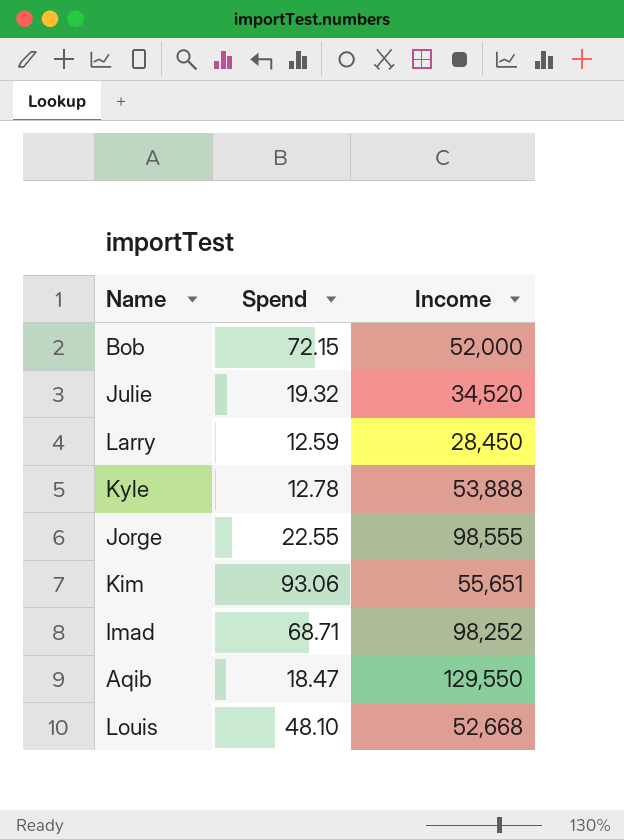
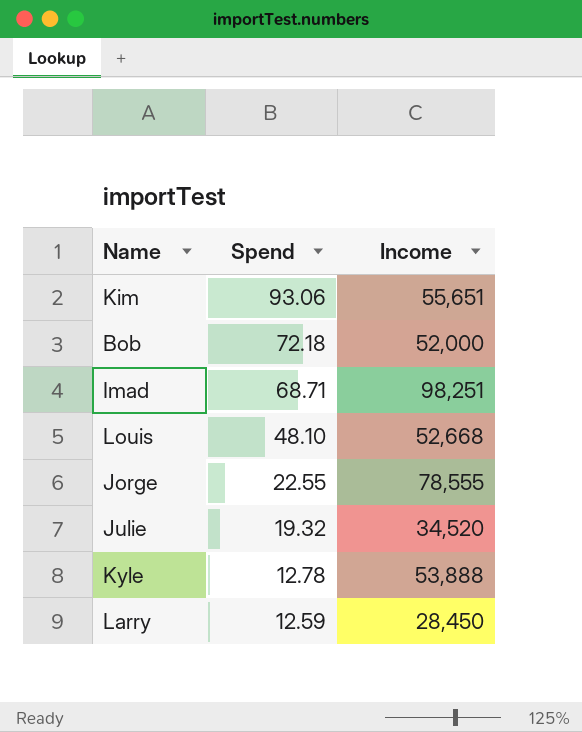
row order: none -> Spend descending
row Aqib: 18.47 | 129,550 -> none
Bob | Spend: 72.15 -> 72.18
Imad | Income: 98,252 -> 98,251
Jorge | Income: 98,555 -> 78,555

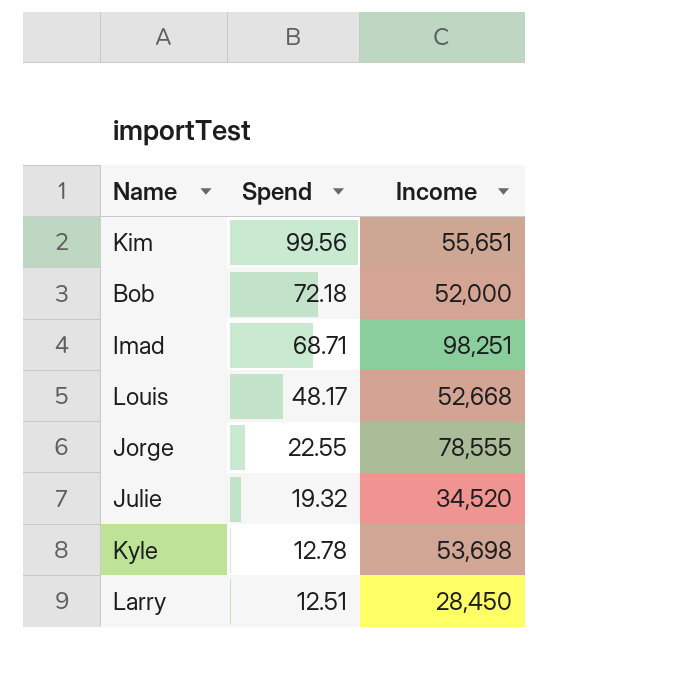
Kim | Spend: 93.06 -> 99.56
Louis | Spend: 48.10 -> 48.17
Kyle | Income: 53,888 -> 53,698
Larry | Spend: 12.59 -> 12.51

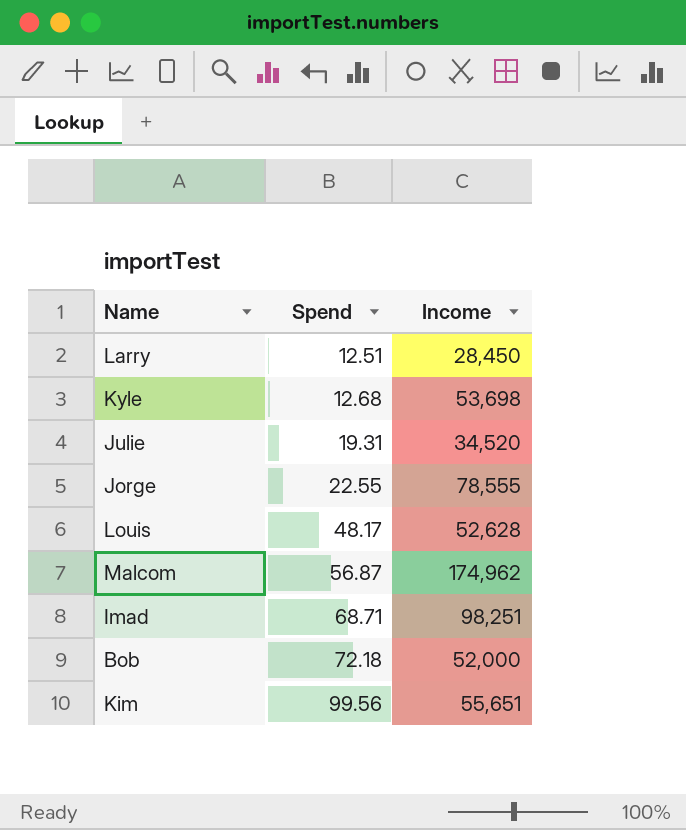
row order: Spend descending -> Spend ascending
Kyle | Spend: 12.78 -> 12.68
Julie | Spend: 19.32 -> 19.31
Louis | Income: 52,668 -> 52,628
row Malcom: none -> 56.87 | 174,962

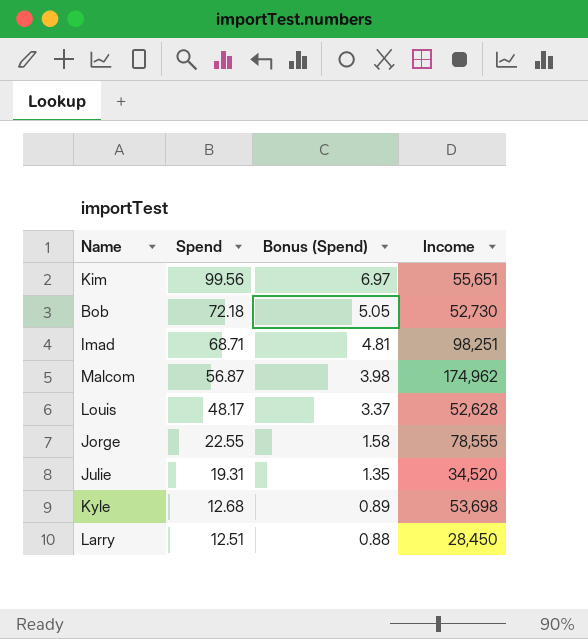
row order: Spend ascending -> Spend descending
column Bonus (Spend) | formula: none -> [Spend] * 0.07
Bob | Income: 52,000 -> 52,730

